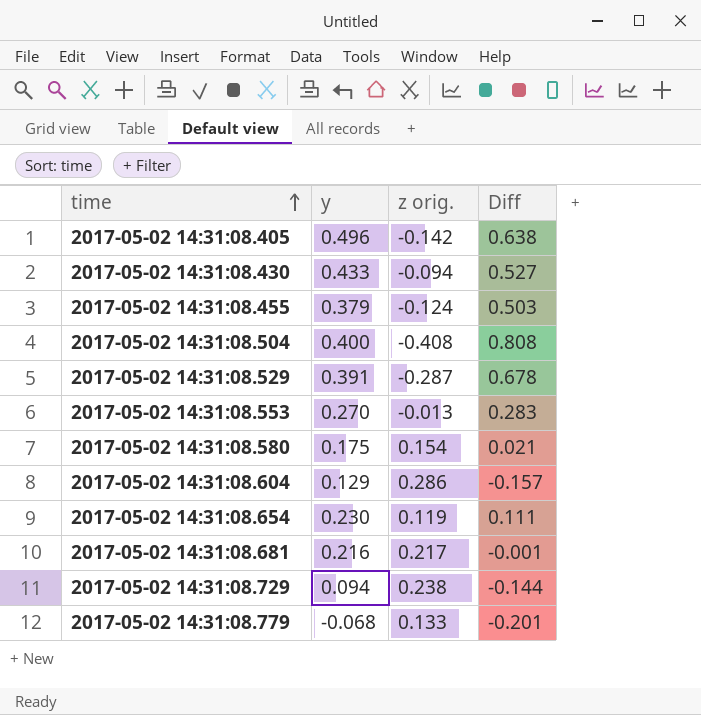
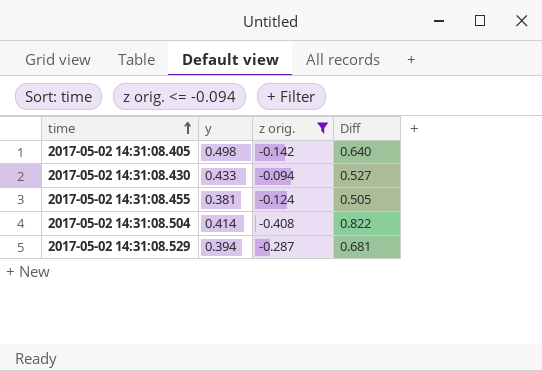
filter: none -> z orig. <= -0.094
2017-05-02 14:31:08.405 | y: 0.496 -> 0.498
2017-05-02 14:31:08.405 | Diff: 0.638 -> 0.640
2017-05-02 14:31:08.455 | y: 0.379 -> 0.381
2017-05-02 14:31:08.455 | Diff: 0.503 -> 0.505
2017-05-02 14:31:08.504 | y: 0.400 -> 0.414
2017-05-02 14:31:08.504 | Diff: 0.808 -> 0.822
2017-05-02 14:31:08.529 | y: 0.391 -> 0.394
2017-05-02 14:31:08.529 | Diff: 0.678 -> 0.681

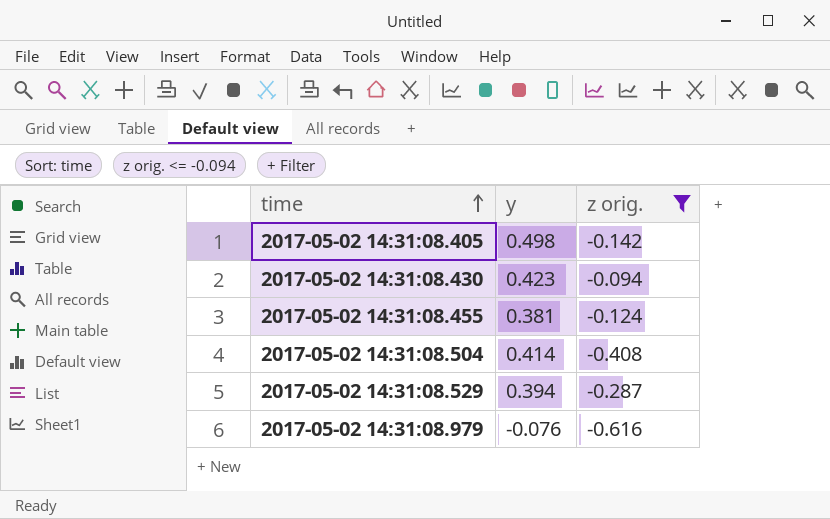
column Diff | formula: [y] - [z orig.] -> none
2017-05-02 14:31:08.430 | y: 0.433 -> 0.423
row 2017-05-02 14:31:08.979: none -> -0.076 | -0.616

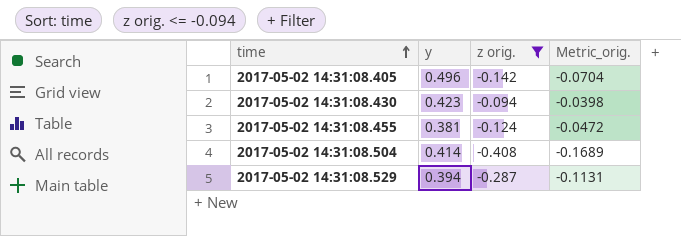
column Metric_orig. | formula: none -> [y] * [z orig.]
row 2017-05-02 14:31:08.979: -0.076 | -0.616 -> none
2017-05-02 14:31:08.405 | y: 0.498 -> 0.496

